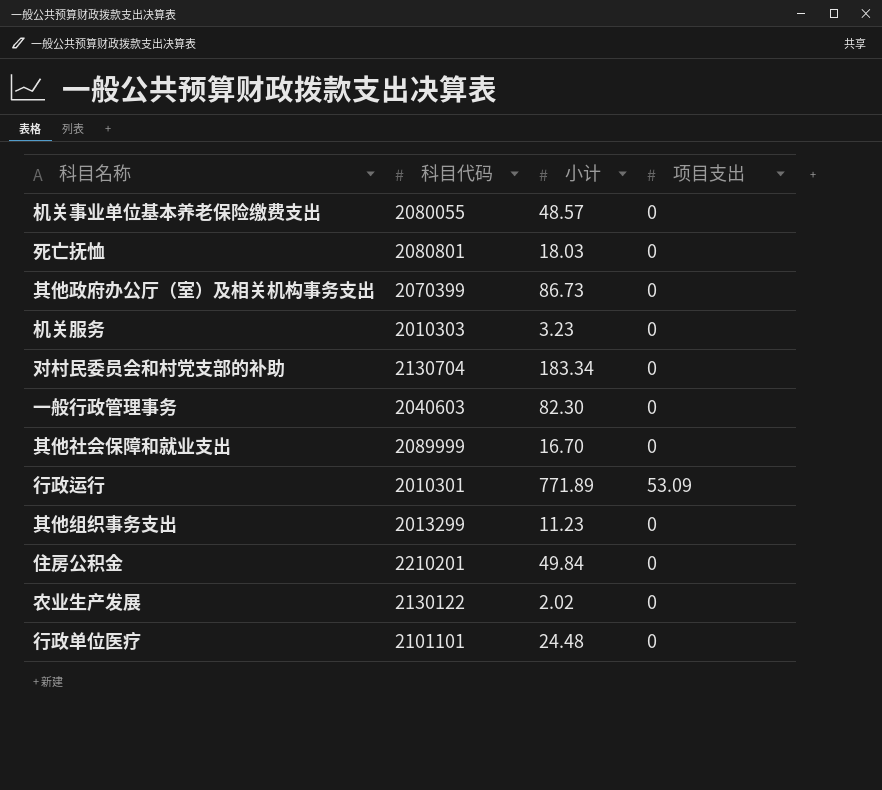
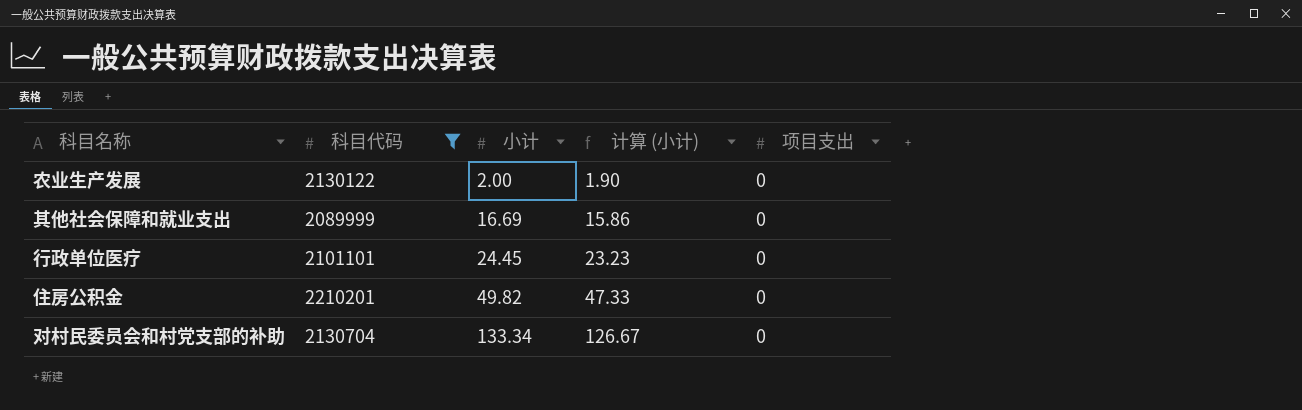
filter: none -> 科目代码 >= 2089999
row order: none -> 小计 ascending
column 计算 (小计) | formula: none -> [小计] * 0.95
农业生产发展 | 小计: 2.02 -> 2.00
其他社会保障和就业支出 | 小计: 16.70 -> 16.69
行政单位医疗 | 小计: 24.48 -> 24.45
住房公积金 | 小计: 49.84 -> 49.82
对村民委员会和村党支部的补助 | 小计: 183.34 -> 133.34

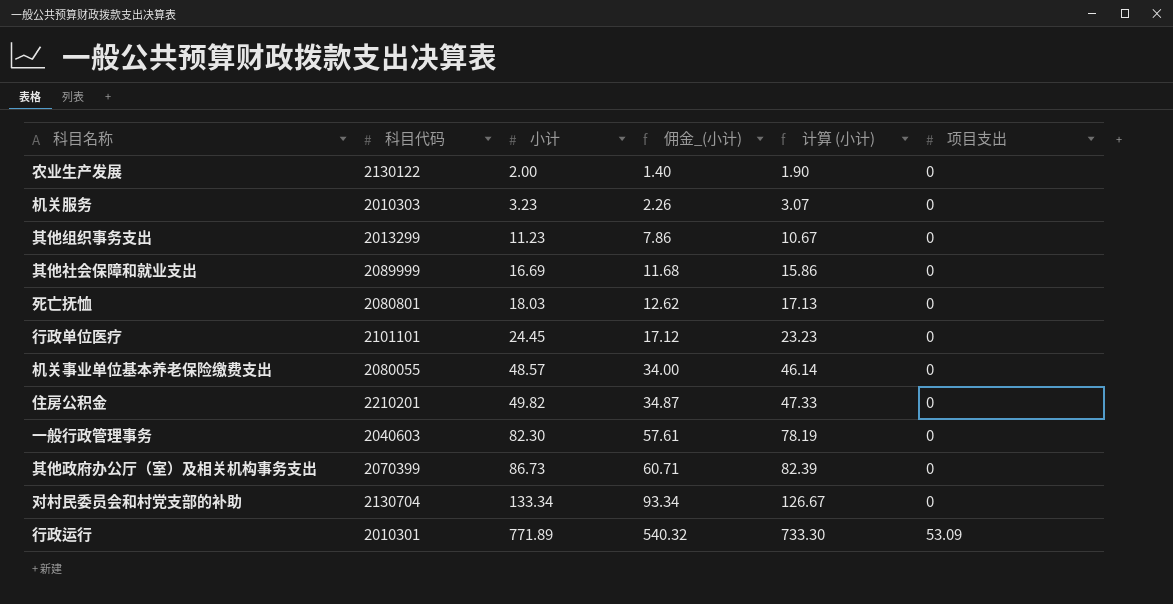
filter: 科目代码 >= 2089999 -> none
column 佣金_(小计) | formula: none -> [小计] * 0.7

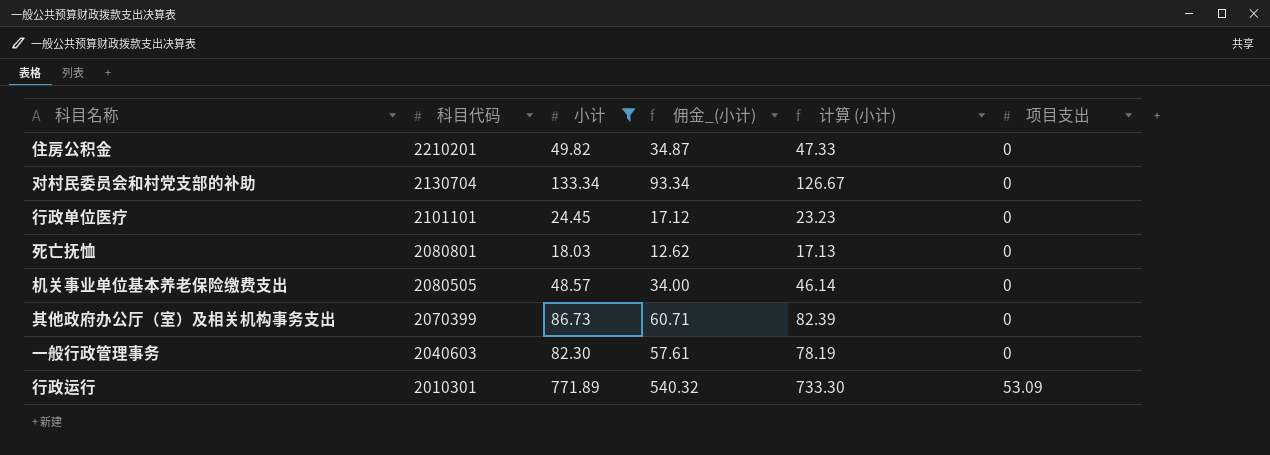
filter: none -> 小计 >= 18.03
row order: 小计 ascending -> 科目代码 descending
机关事业单位基本养老保险缴费支出 | 科目代码: 2080055 -> 2080505

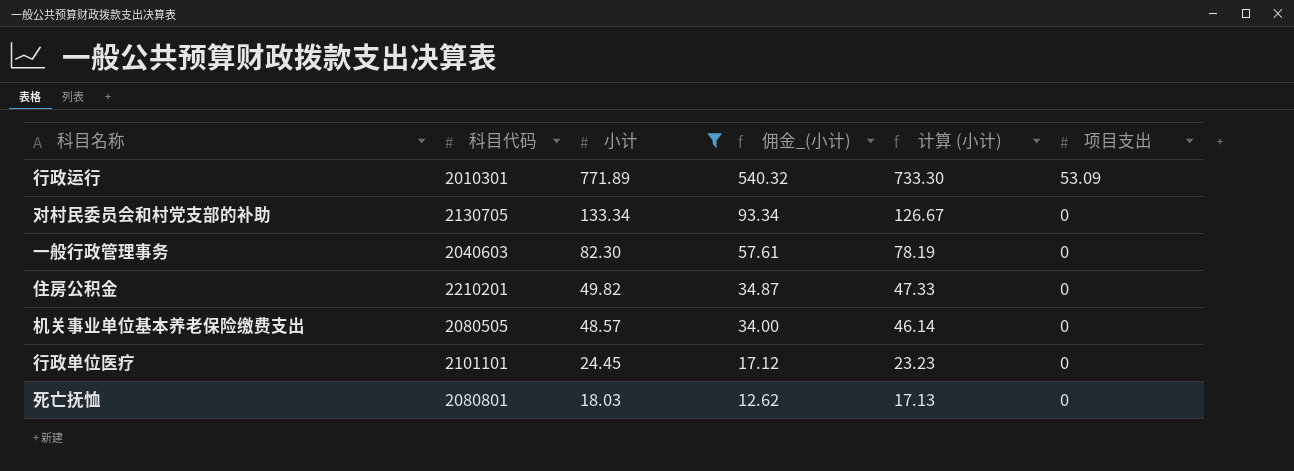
row order: 科目代码 descending -> 小计 descending
row 其他政府办公厅（室）及相关机构事务支出: 2070399 | 86.73 | 60.71 | 82.39 | 0 -> none
对村民委员会和村党支部的补助 | 科目代码: 2130704 -> 2130705

